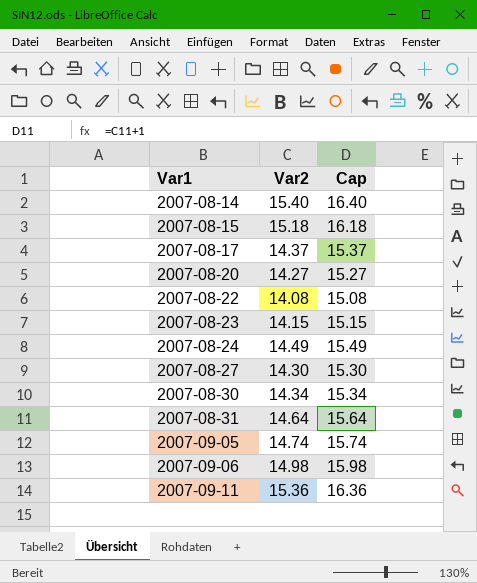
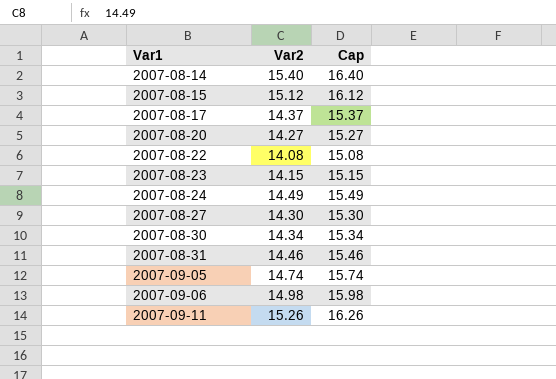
2007-08-15 | Var2: 15.18 -> 15.12
2007-08-15 | Cap: 16.18 -> 16.12
2007-08-31 | Var2: 14.64 -> 14.46
2007-08-31 | Cap: 15.64 -> 15.46
2007-09-11 | Var2: 15.36 -> 15.26
2007-09-11 | Cap: 16.36 -> 16.26

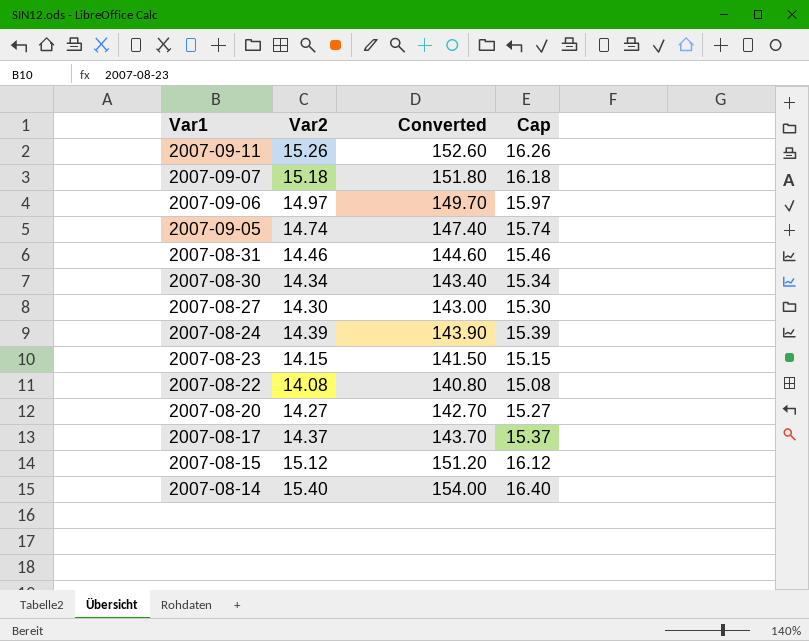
row order: Var1 ascending -> Var1 descending
column Converted | formula: none -> [Var2] * 10
row 2007-09-07: none -> 15.18 | 151.80 | 16.18
2007-09-06 | Var2: 14.98 -> 14.97
2007-09-06 | Cap: 15.98 -> 15.97
2007-08-24 | Var2: 14.49 -> 14.39
2007-08-24 | Cap: 15.49 -> 15.39

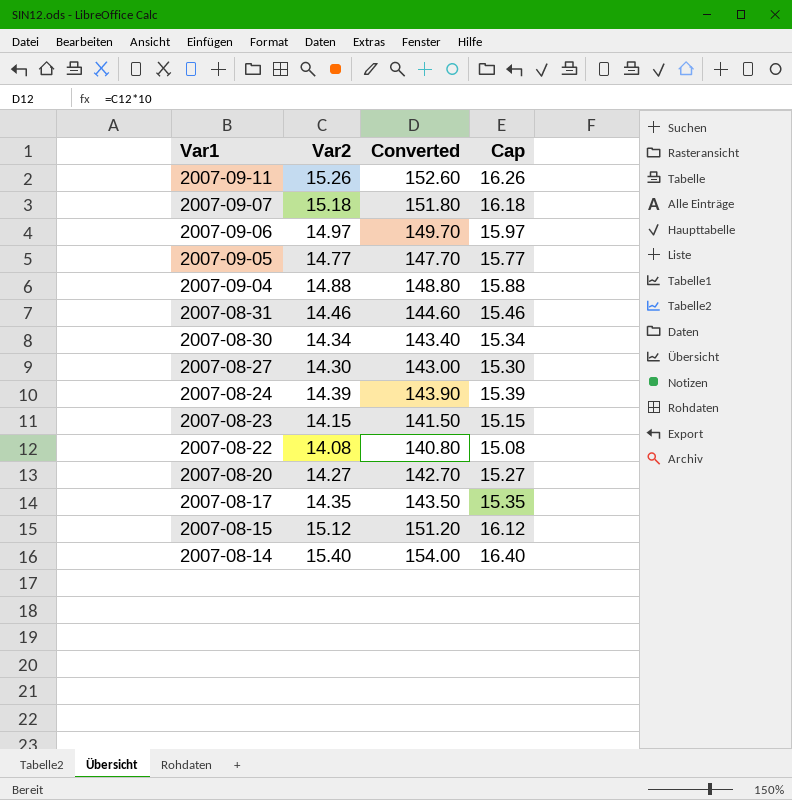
2007-09-05 | Var2: 14.74 -> 14.77
2007-09-05 | Converted: 147.40 -> 147.70
2007-09-05 | Cap: 15.74 -> 15.77
row 2007-09-04: none -> 14.88 | 148.80 | 15.88
2007-08-17 | Var2: 14.37 -> 14.35
2007-08-17 | Converted: 143.70 -> 143.50
2007-08-17 | Cap: 15.37 -> 15.35

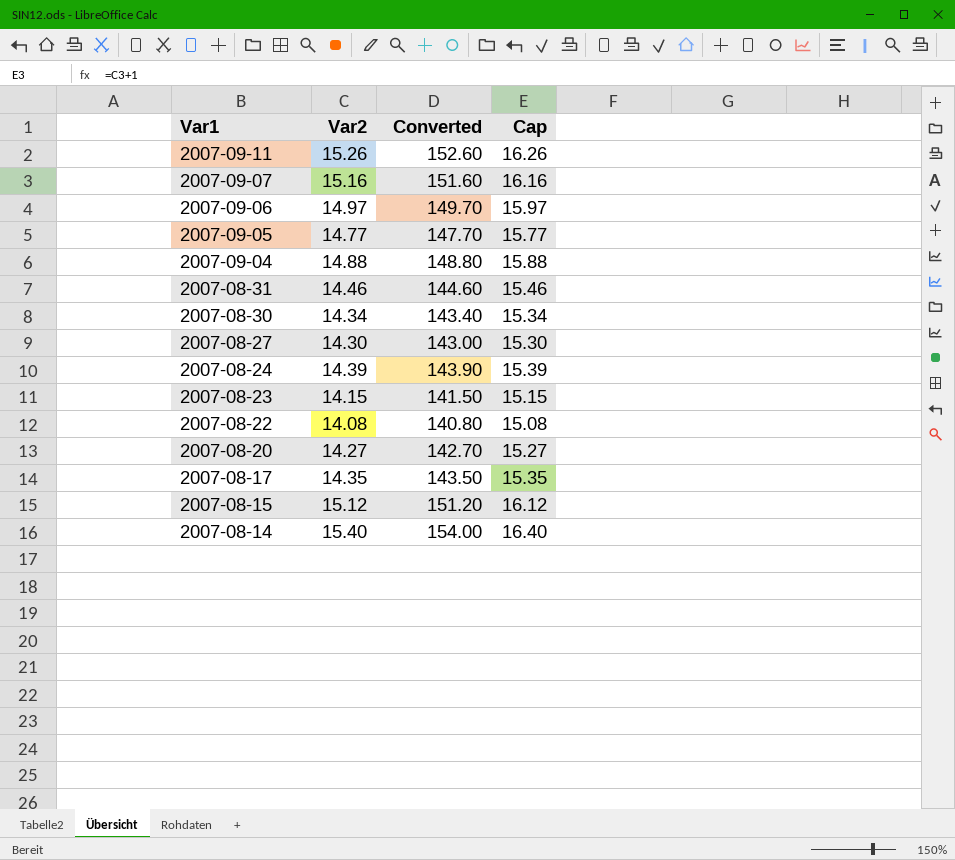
2007-09-07 | Var2: 15.18 -> 15.16
2007-09-07 | Converted: 151.80 -> 151.60
2007-09-07 | Cap: 16.18 -> 16.16

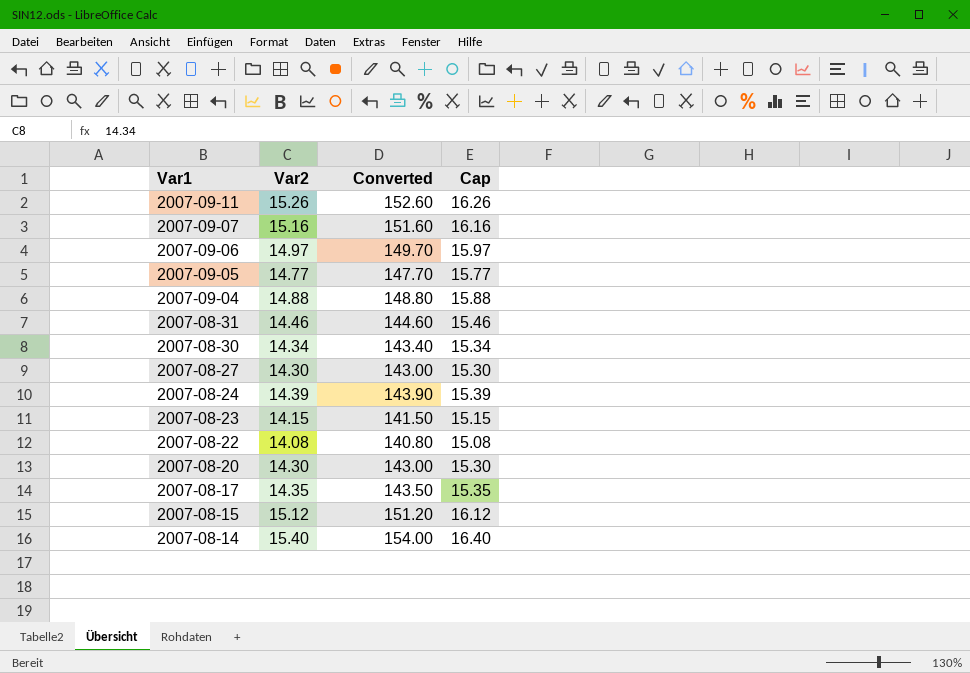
2007-08-20 | Var2: 14.27 -> 14.30
2007-08-20 | Converted: 142.70 -> 143.00
2007-08-20 | Cap: 15.27 -> 15.30

